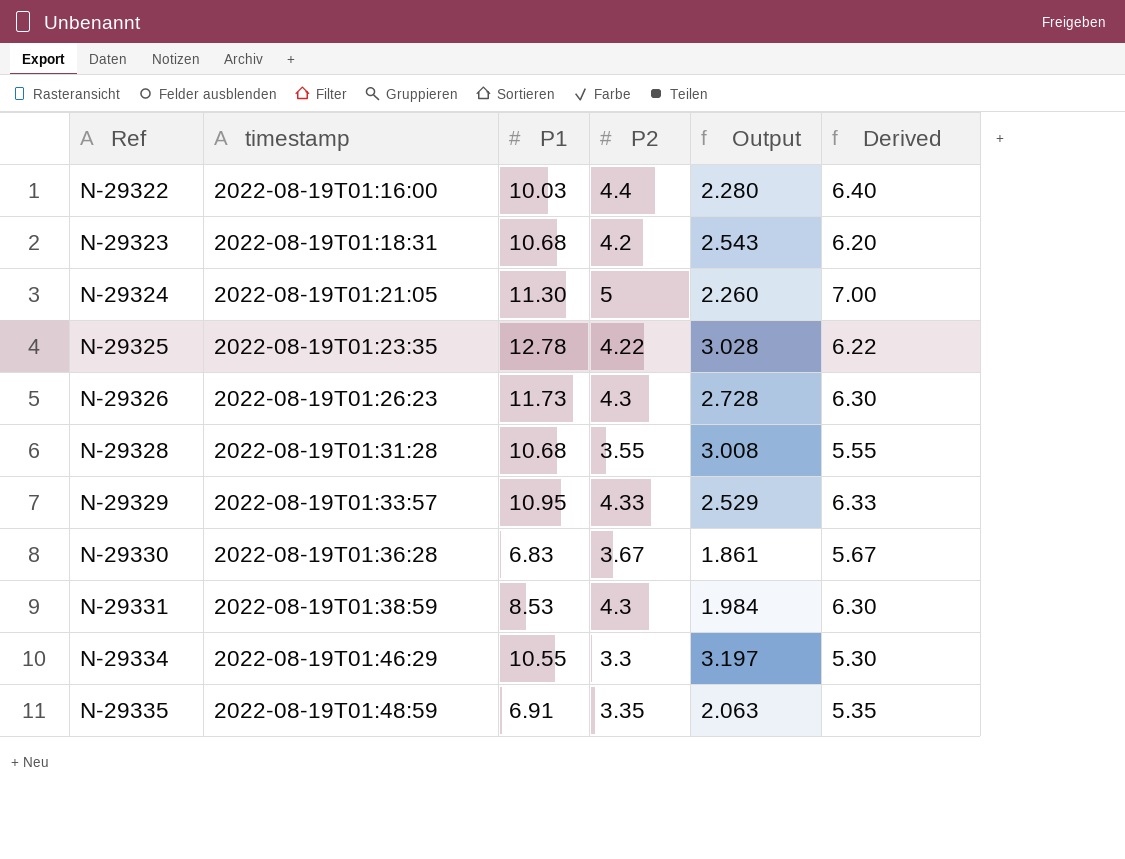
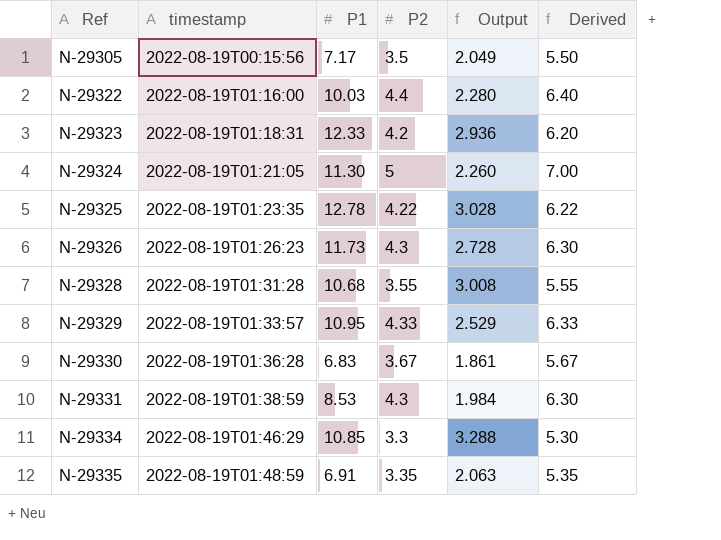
row N-29305: none -> 2022-08-19T00:15:56 | 7.17 | 3.5 | 2.049 | 5.50
N-29323 | P1: 10.68 -> 12.33
N-29323 | Output: 2.543 -> 2.936
N-29334 | P1: 10.55 -> 10.85
N-29334 | Output: 3.197 -> 3.288

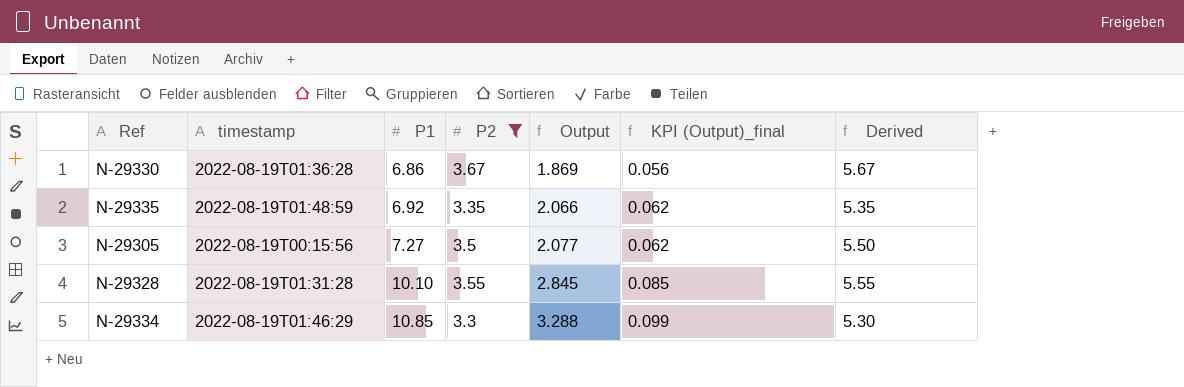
filter: none -> P2 <= 3.67
row order: Ref ascending -> P1 ascending
column KPI (Output)_final | formula: none -> [Output] * 0.03
N-29330 | P1: 6.83 -> 6.86
N-29330 | Output: 1.861 -> 1.869
N-29335 | P1: 6.91 -> 6.92
N-29335 | Output: 2.063 -> 2.066
N-29305 | P1: 7.17 -> 7.27
N-29305 | Output: 2.049 -> 2.077
N-29328 | P1: 10.68 -> 10.10
N-29328 | Output: 3.008 -> 2.845

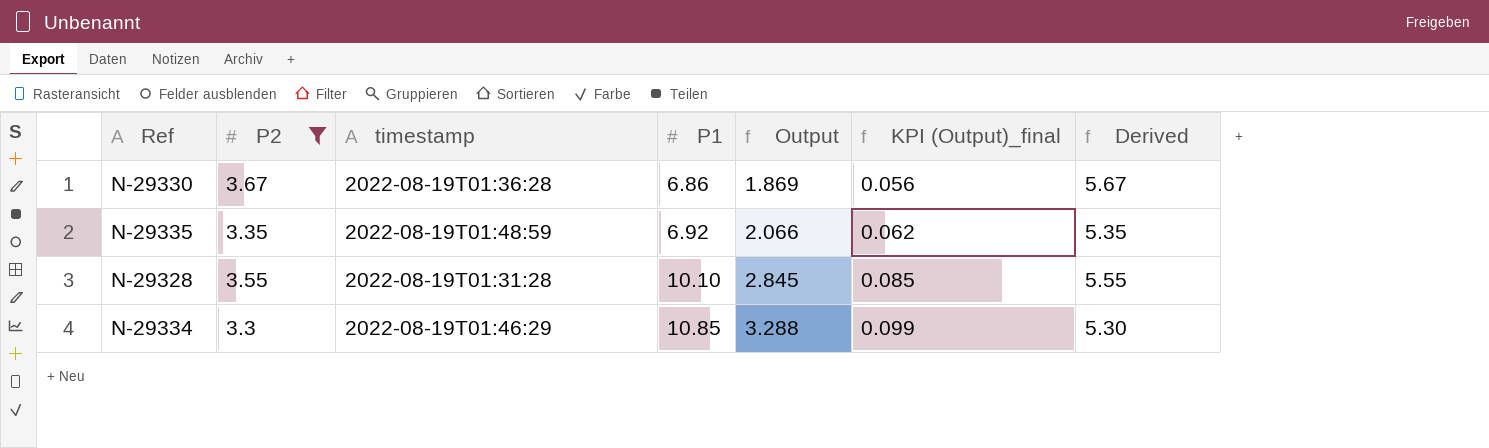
column P2 | position: 4 -> 2
row N-29305: 2022-08-19T00:15:56 | 7.27 | 3.5 | 2.077 | 0.062 | 5.50 -> none

